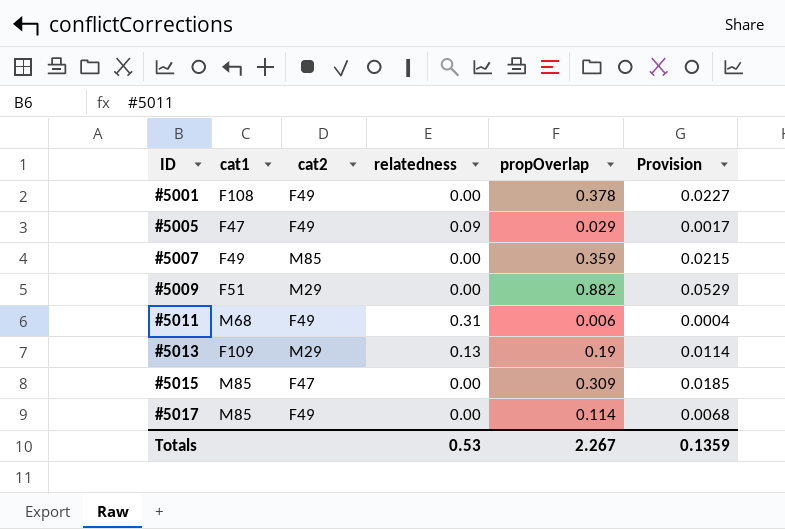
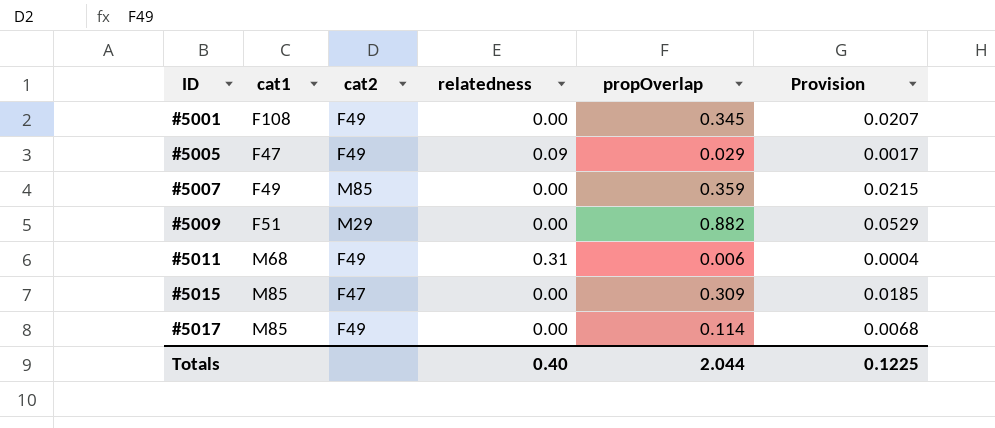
row #5013: F109 | M29 | 0.13 | 0.19 | 0.0114 -> none
#5001 | propOverlap: 0.378 -> 0.345
#5001 | Provision: 0.0227 -> 0.0207
Totals | relatedness: 0.53 -> 0.40
Totals | propOverlap: 2.267 -> 2.044
Totals | Provision: 0.1359 -> 0.1225

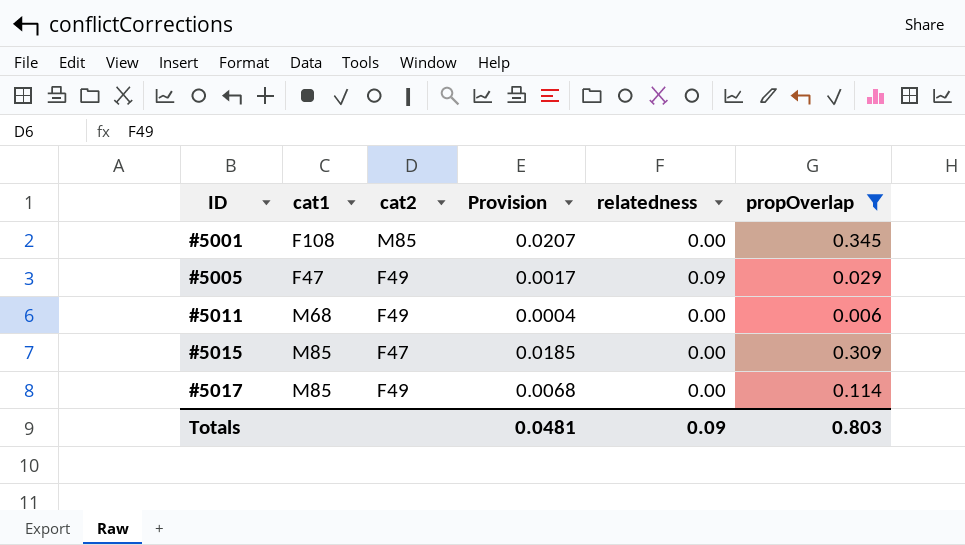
filter: none -> propOverlap <= 0.345
column Provision | position: 6 -> 4
#5001 | cat2: F49 -> M85
#5011 | relatedness: 0.31 -> 0.00
Totals | Provision: 0.1225 -> 0.0481
Totals | relatedness: 0.40 -> 0.09
Totals | propOverlap: 2.044 -> 0.803

